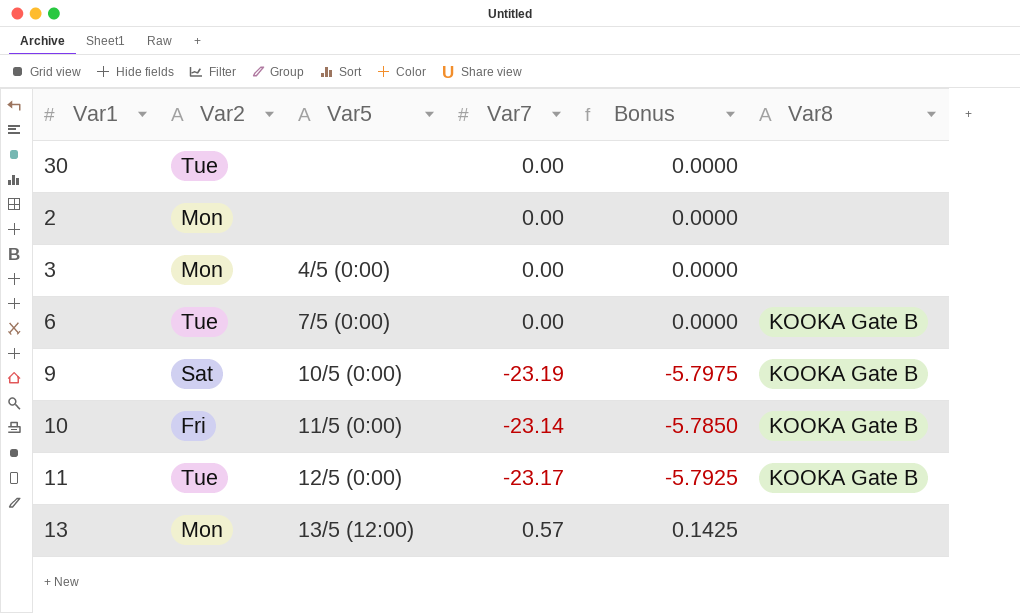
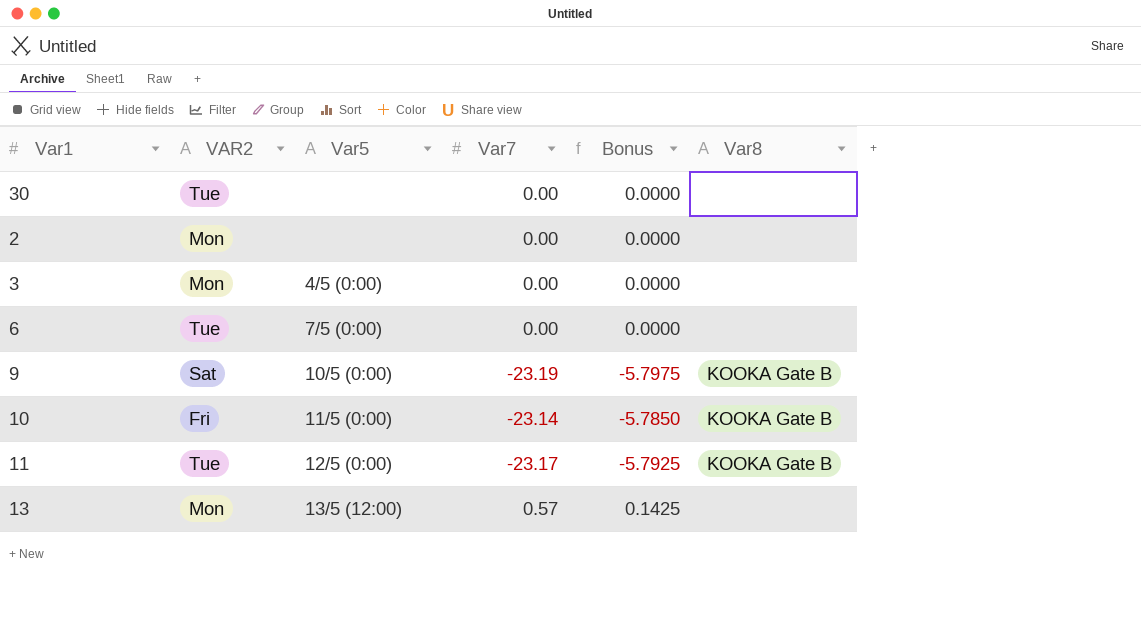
column name: Var2 -> VAR2
6 | Var8: KOOKA Gate B -> none

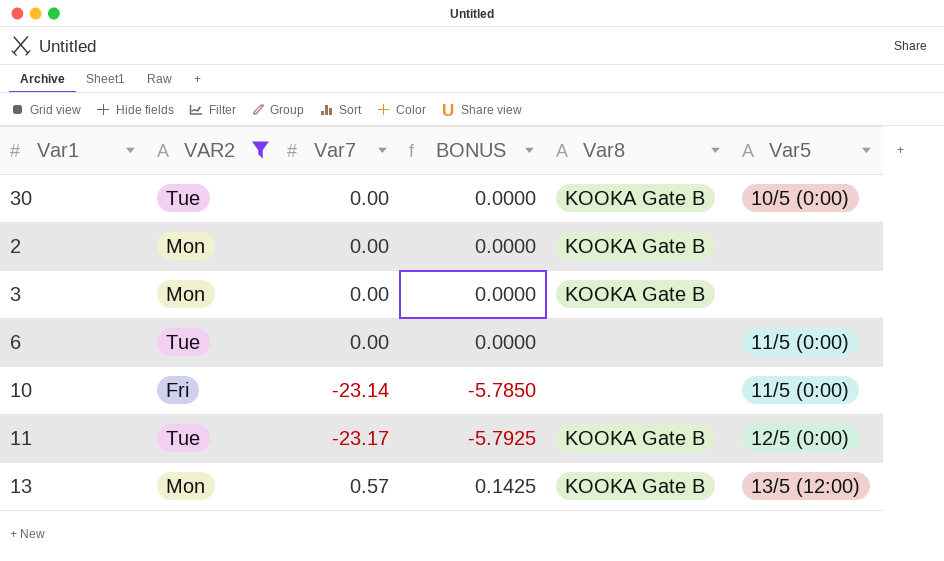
filter: none -> VAR2 != Sat
column name: Bonus -> BONUS
column Var5 | position: 3 -> 6
30 | Var8: none -> KOOKA Gate B
30 | Var5: none -> 10/5 (0:00)
2 | Var8: none -> KOOKA Gate B
3 | Var8: none -> KOOKA Gate B
3 | Var5: 4/5 (0:00) -> none
6 | Var5: 7/5 (0:00) -> 11/5 (0:00)
10 | Var8: KOOKA Gate B -> none
13 | Var8: none -> KOOKA Gate B

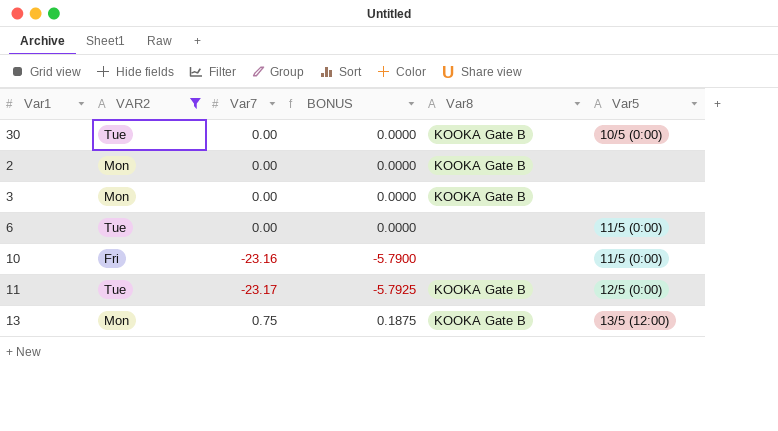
10 | Var7: -23.14 -> -23.16
10 | BONUS: -5.7850 -> -5.7900
13 | Var7: 0.57 -> 0.75
13 | BONUS: 0.1425 -> 0.1875

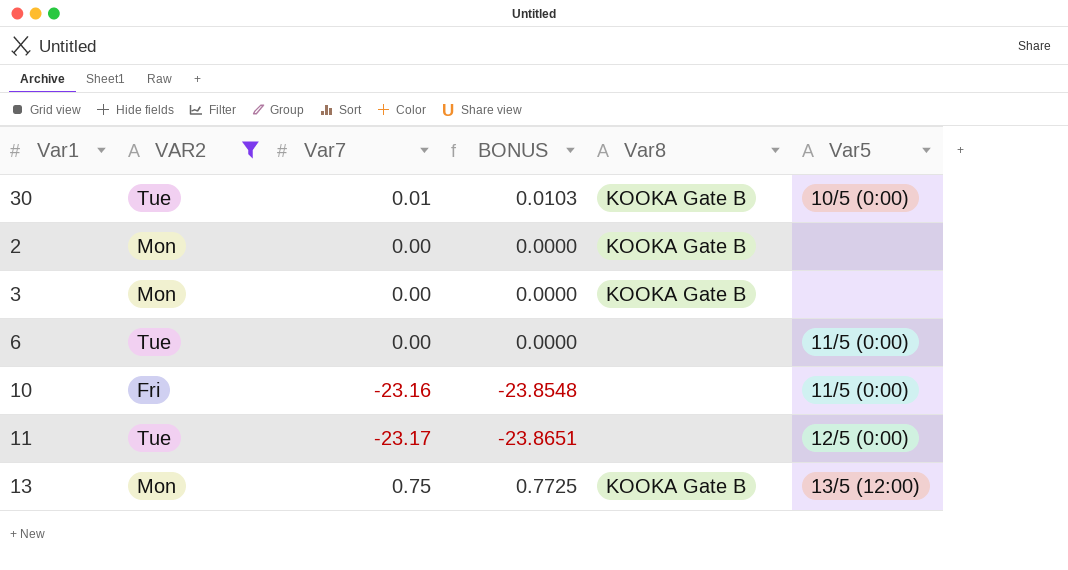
column BONUS | formula: [Var7] * 0.25 -> [Var7] * 1.03
30 | Var7: 0.00 -> 0.01
11 | Var8: KOOKA Gate B -> none

